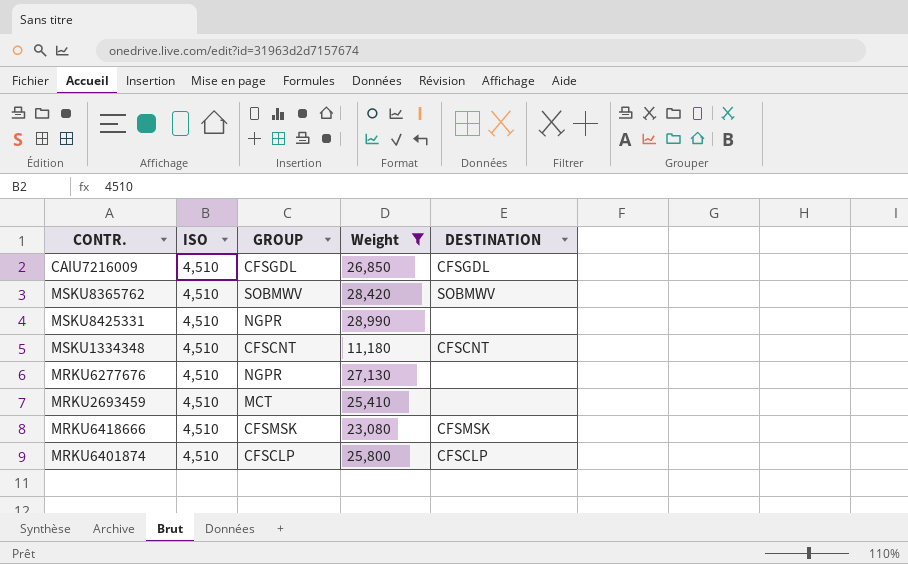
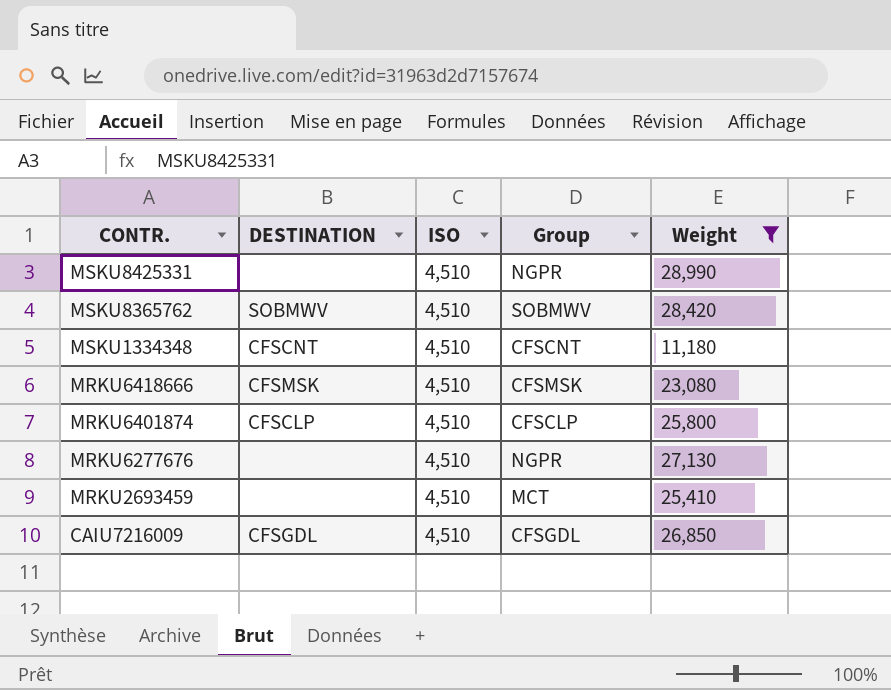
row order: none -> CONTR. descending
column DESTINATION | position: 5 -> 2
column name: GROUP -> Group

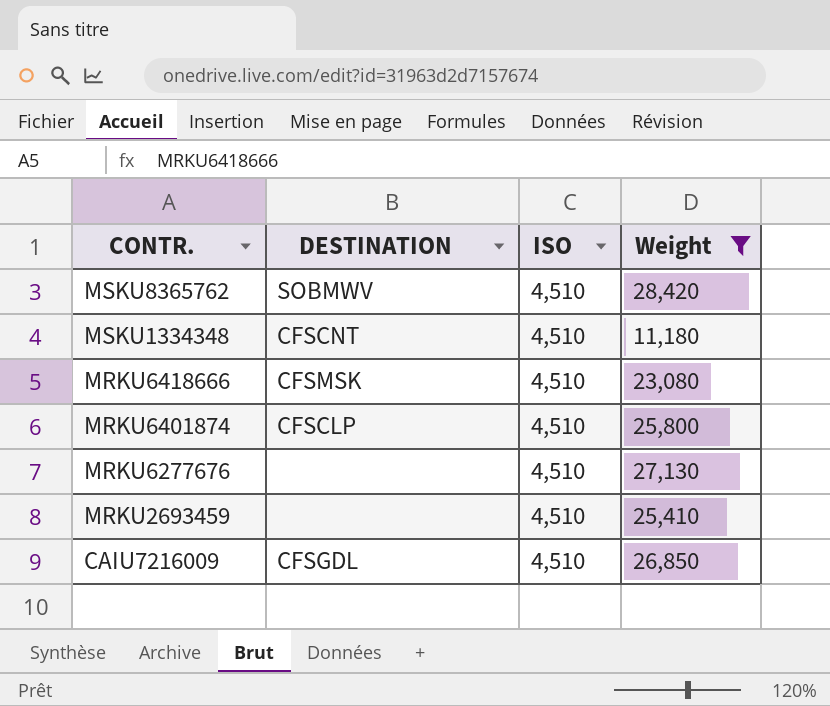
column Group | position: 4 -> none
row MSKU8425331: none | 4,510 | NGPR | 28,990 -> none

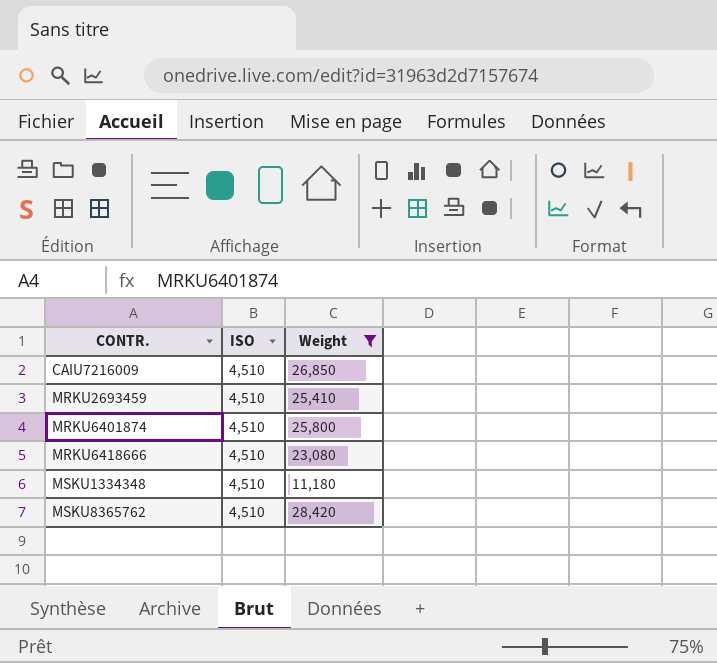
row order: CONTR. descending -> CONTR. ascending
column DESTINATION | position: 2 -> none
row MRKU6277676: none | 4,510 | 27,130 -> none

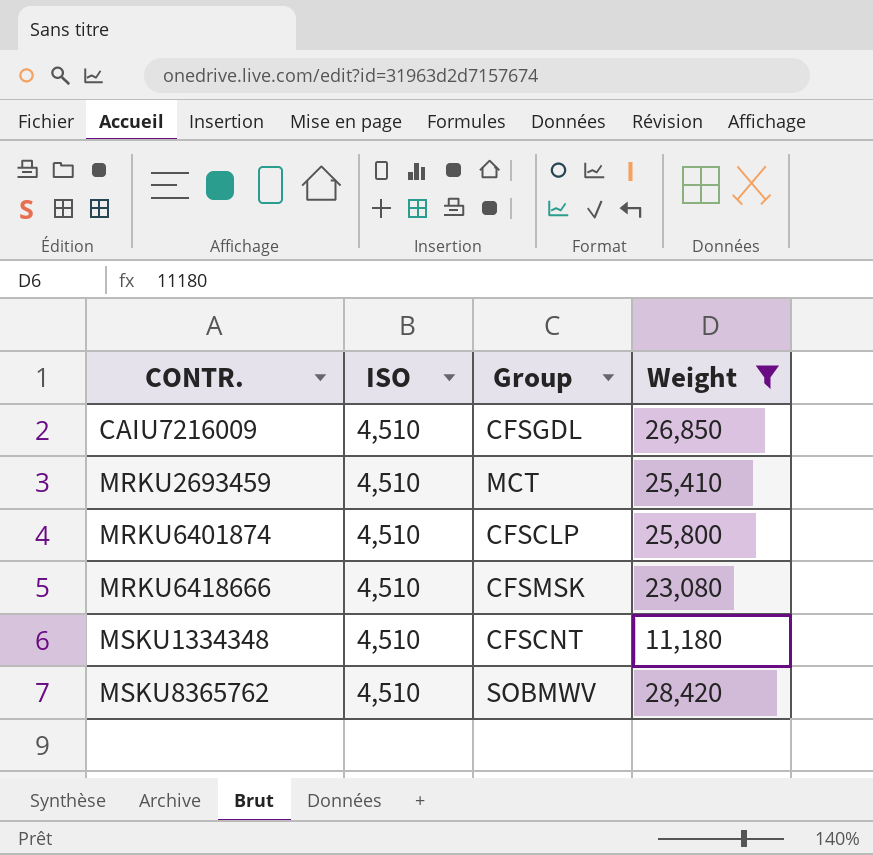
column Group | position: none -> 3

